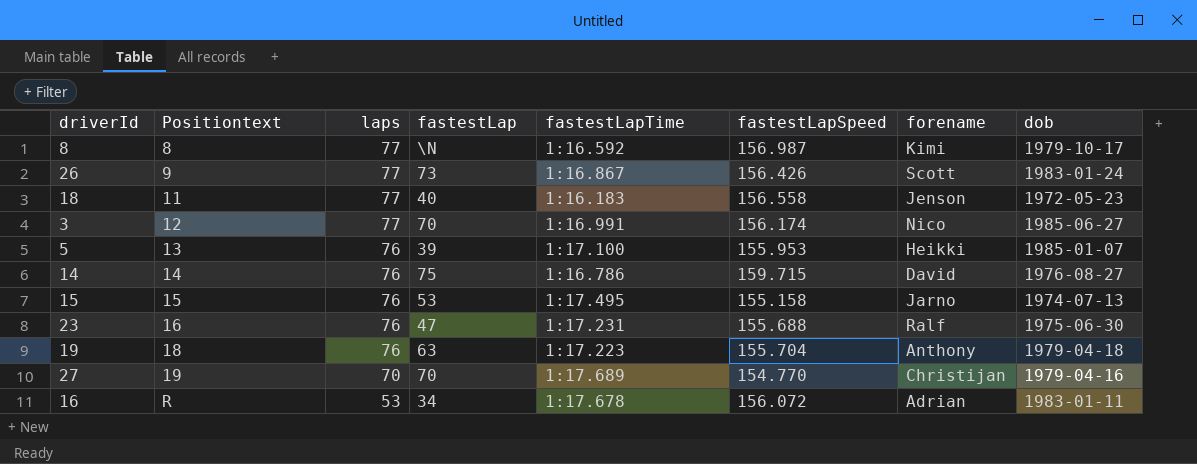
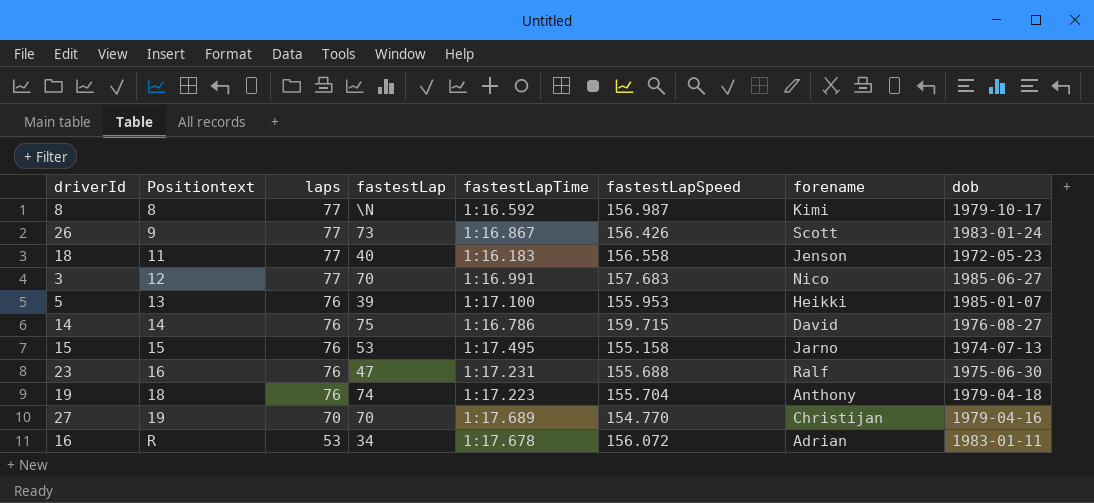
3 | fastestLapSpeed: 156.174 -> 157.683
19 | fastestLap: 63 -> 74

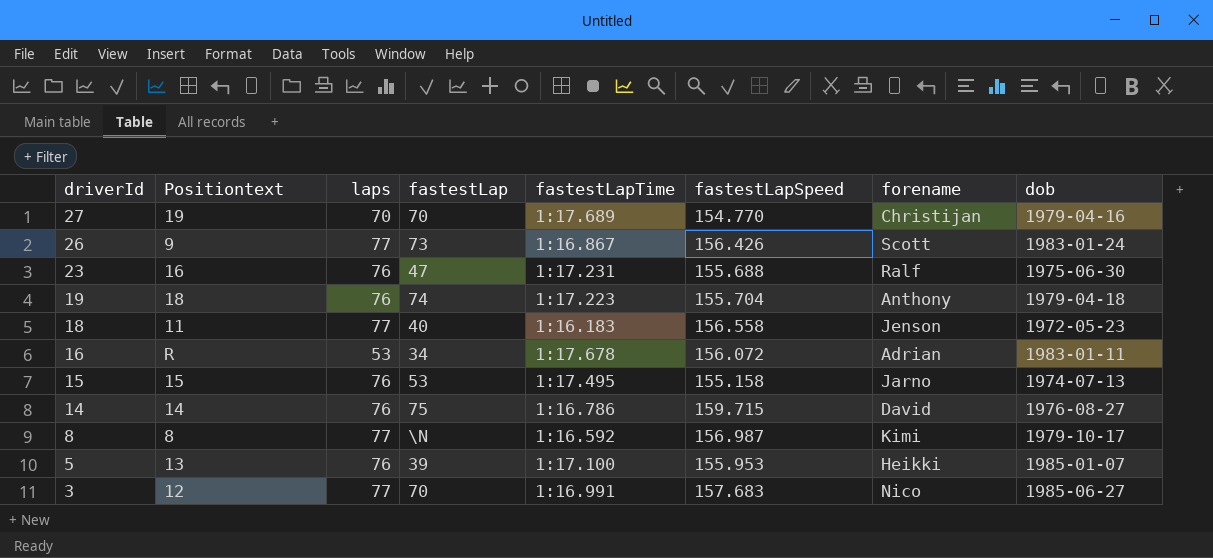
row order: Positiontext ascending -> driverId descending

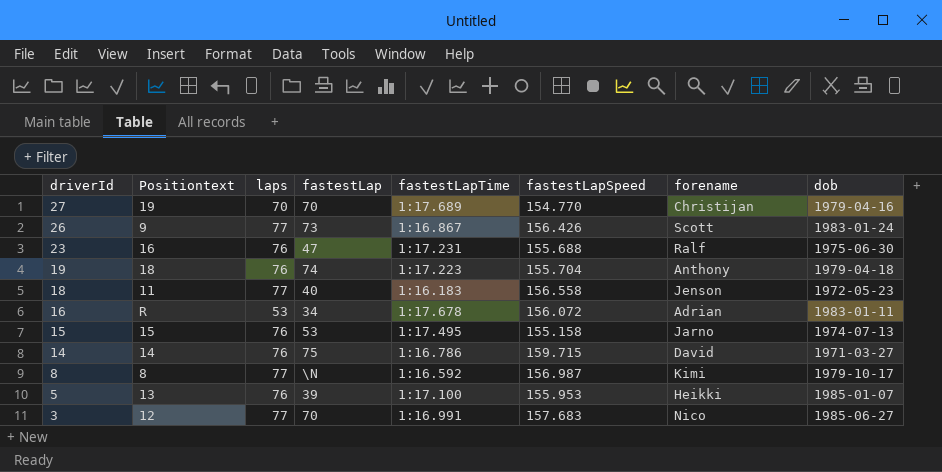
14 | dob: 1976-08-27 -> 1971-03-27

